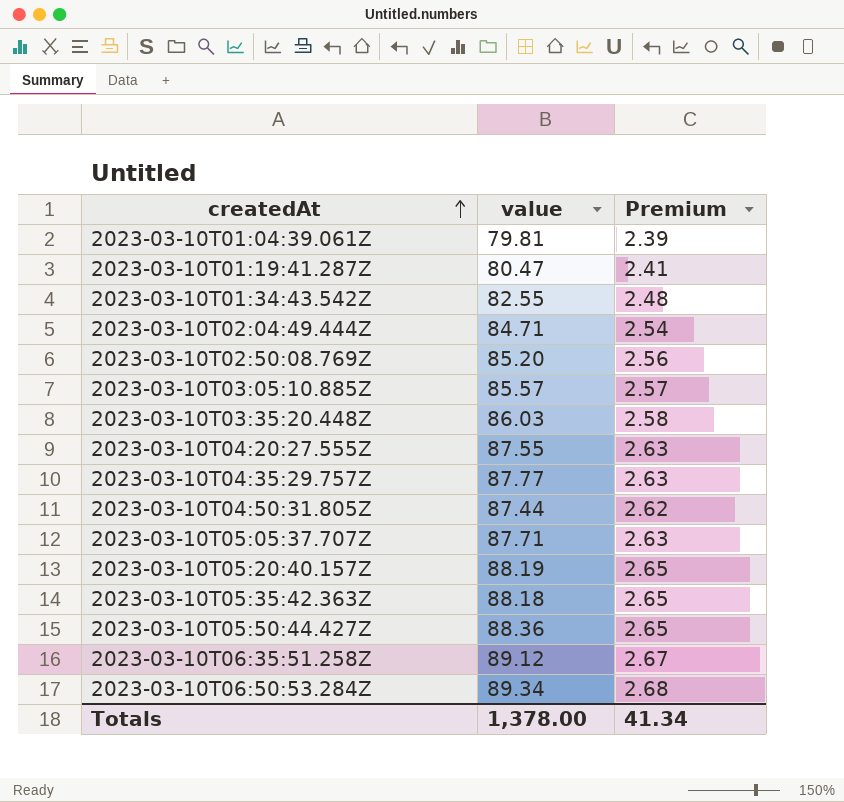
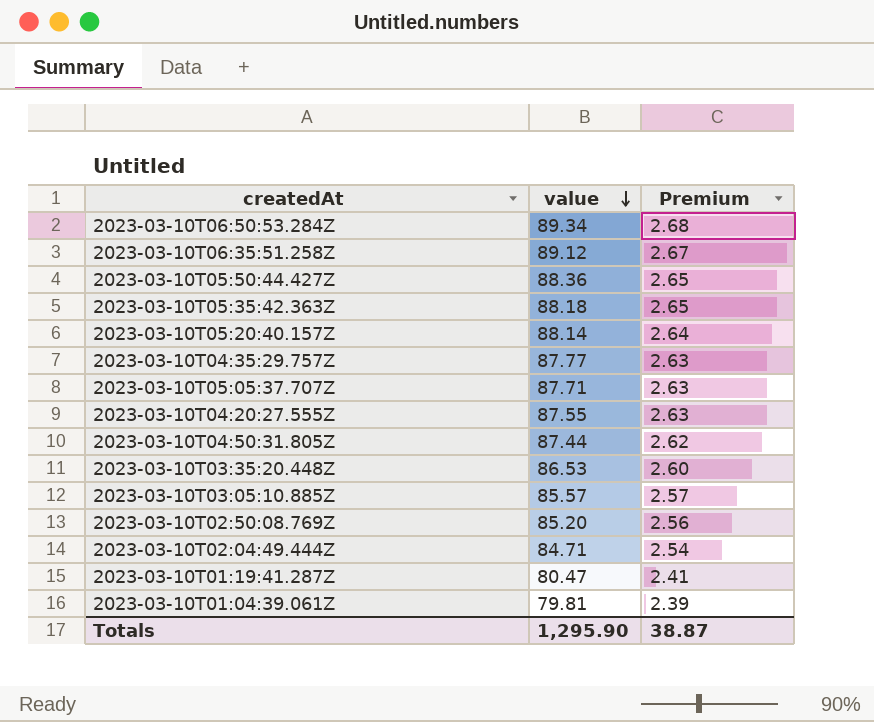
row order: createdAt ascending -> value descending
row 2023-03-10T01:34:43.542Z: 82.55 | 2.48 -> none
2023-03-10T05:20:40.157Z | value: 88.19 -> 88.14
2023-03-10T05:20:40.157Z | Premium: 2.65 -> 2.64
2023-03-10T03:35:20.448Z | value: 86.03 -> 86.53
2023-03-10T03:35:20.448Z | Premium: 2.58 -> 2.60
Totals | value: 1,378.00 -> 1,295.90
Totals | Premium: 41.34 -> 38.87

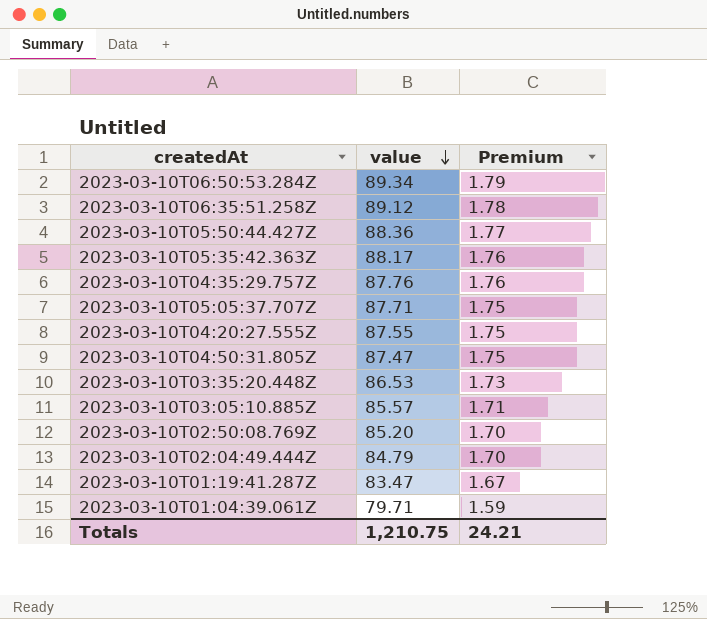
column Premium | formula: [value] * 0.03 -> [value] * 0.02
row 2023-03-10T05:20:40.157Z: 88.14 | 2.64 -> none
2023-03-10T05:35:42.363Z | value: 88.18 -> 88.17
2023-03-10T04:35:29.757Z | value: 87.77 -> 87.76
2023-03-10T04:50:31.805Z | value: 87.44 -> 87.47
2023-03-10T02:04:49.444Z | value: 84.71 -> 84.79
2023-03-10T01:19:41.287Z | value: 80.47 -> 83.47
2023-03-10T01:04:39.061Z | value: 79.81 -> 79.71
Totals | value: 1,295.90 -> 1,210.75
Totals | Premium: 38.87 -> 24.21

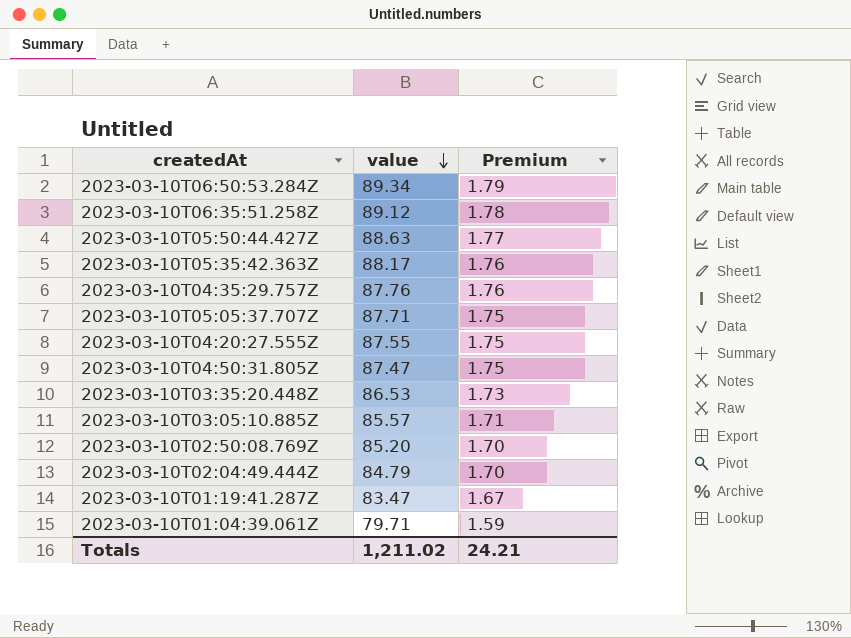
2023-03-10T05:50:44.427Z | value: 88.36 -> 88.63
Totals | value: 1,210.75 -> 1,211.02

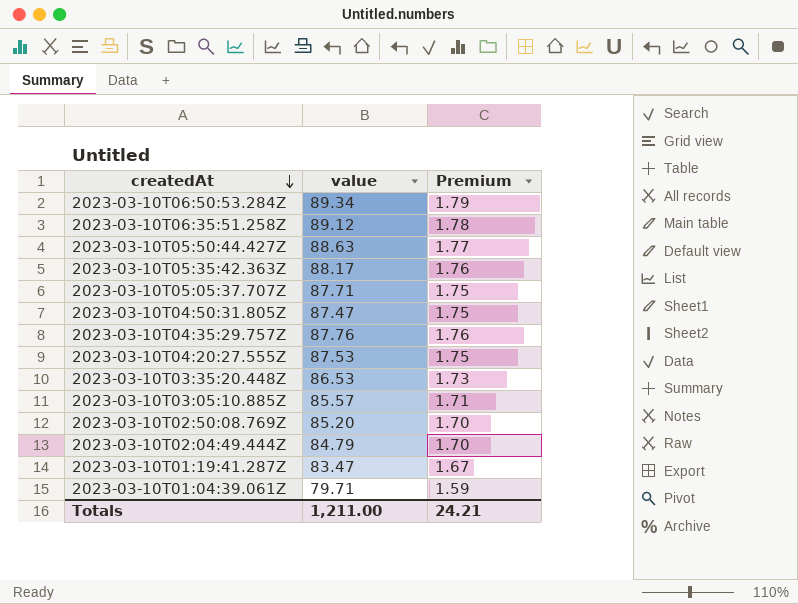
row order: value descending -> createdAt descending
2023-03-10T04:20:27.555Z | value: 87.55 -> 87.53
Totals | value: 1,211.02 -> 1,211.00

